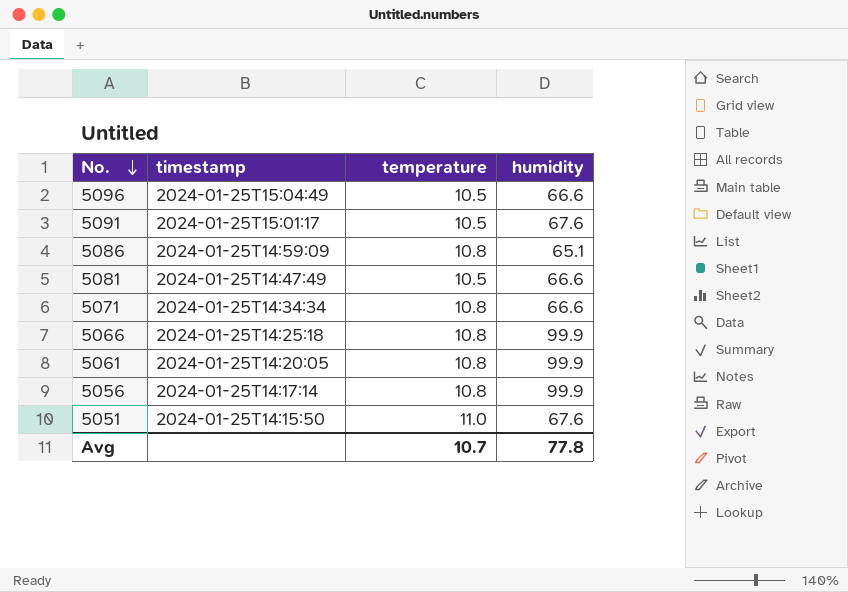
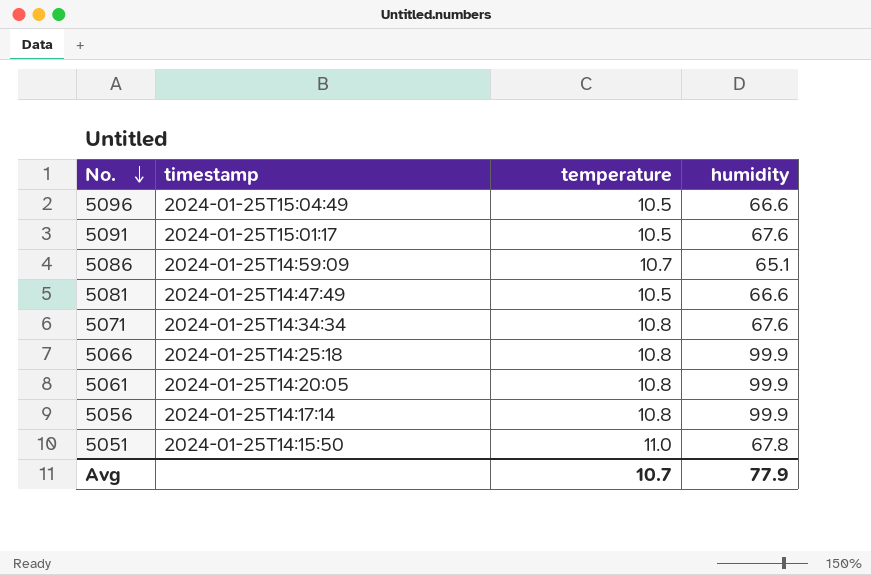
5086 | temperature: 10.8 -> 10.7
5071 | humidity: 66.6 -> 67.6
5051 | humidity: 67.6 -> 67.8
Avg | humidity: 77.8 -> 77.9

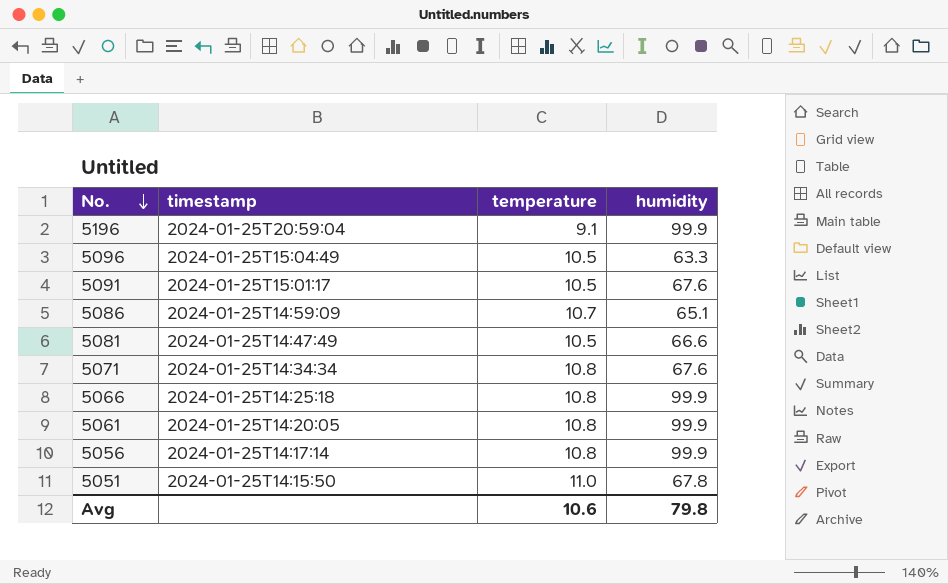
row 5196: none -> 2024-01-25T20:59:04 | 9.1 | 99.9
5096 | humidity: 66.6 -> 63.3
Avg | temperature: 10.7 -> 10.6
Avg | humidity: 77.9 -> 79.8

